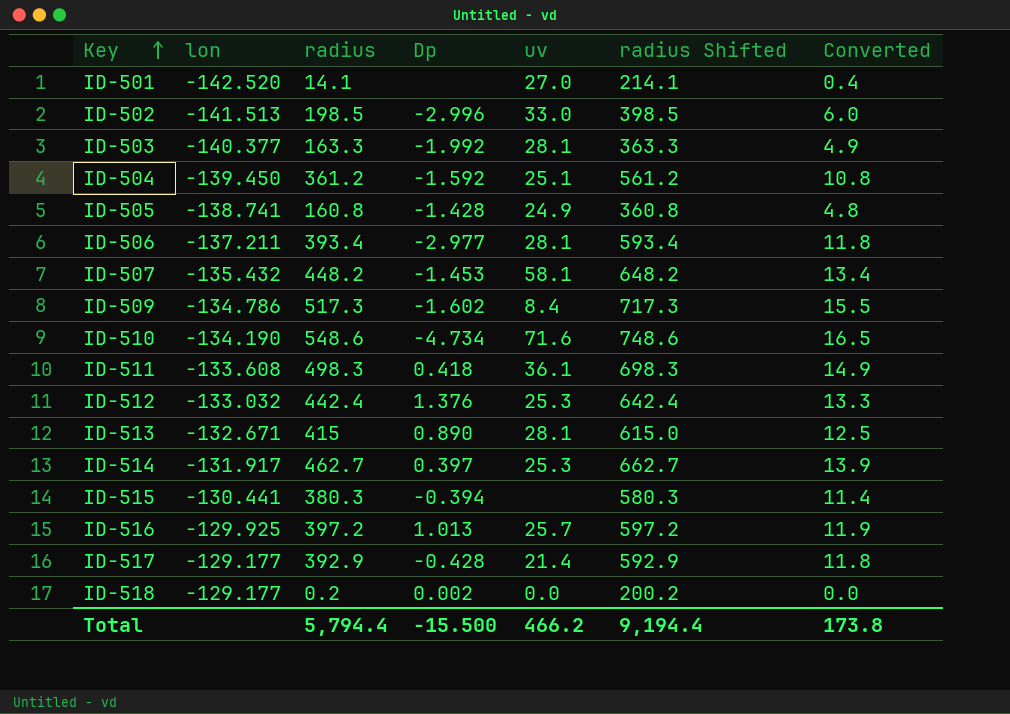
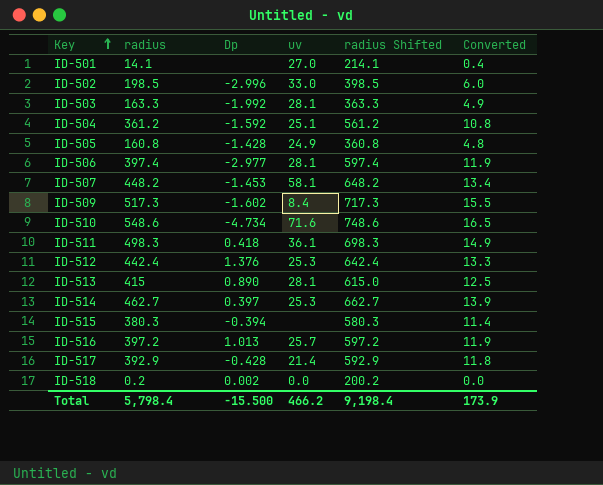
column lon | position: 2 -> none
ID-506 | radius: 393.4 -> 397.4
ID-506 | radius Shifted: 593.4 -> 597.4
ID-506 | Converted: 11.8 -> 11.9
Total | radius: 5,794.4 -> 5,798.4
Total | radius Shifted: 9,194.4 -> 9,198.4
Total | Converted: 173.8 -> 173.9

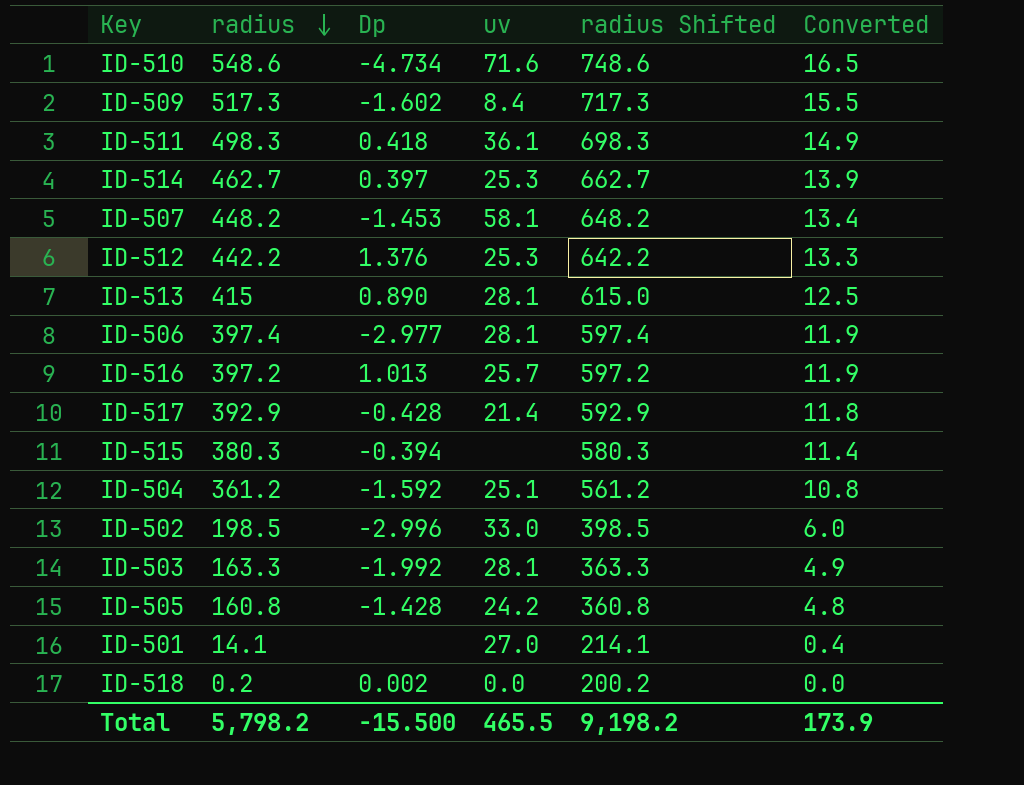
row order: Key ascending -> radius descending
ID-512 | radius: 442.4 -> 442.2
ID-512 | radius Shifted: 642.4 -> 642.2
ID-505 | uv: 24.9 -> 24.2
Total | radius: 5,798.4 -> 5,798.2
Total | uv: 466.2 -> 465.5
Total | radius Shifted: 9,198.4 -> 9,198.2

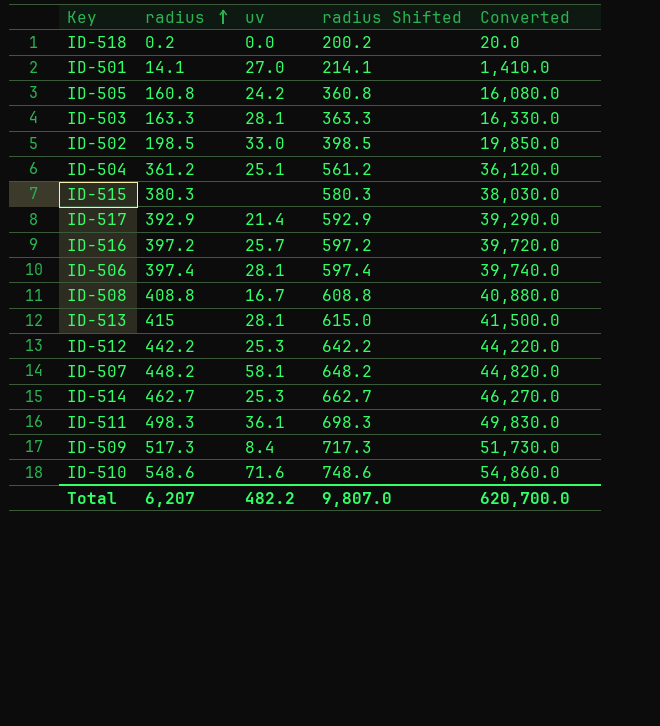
row order: radius descending -> radius ascending
column Dp | position: 3 -> none
column Converted | formula: [radius] * 0.03 -> [radius] * 100
row ID-508: none -> 408.8 | 16.7 | 608.8 | 40,880.0
Total | radius: 5,798.2 -> 6,207
Total | uv: 465.5 -> 482.2
Total | radius Shifted: 9,198.2 -> 9,807.0
Total | Converted: 173.9 -> 620,700.0

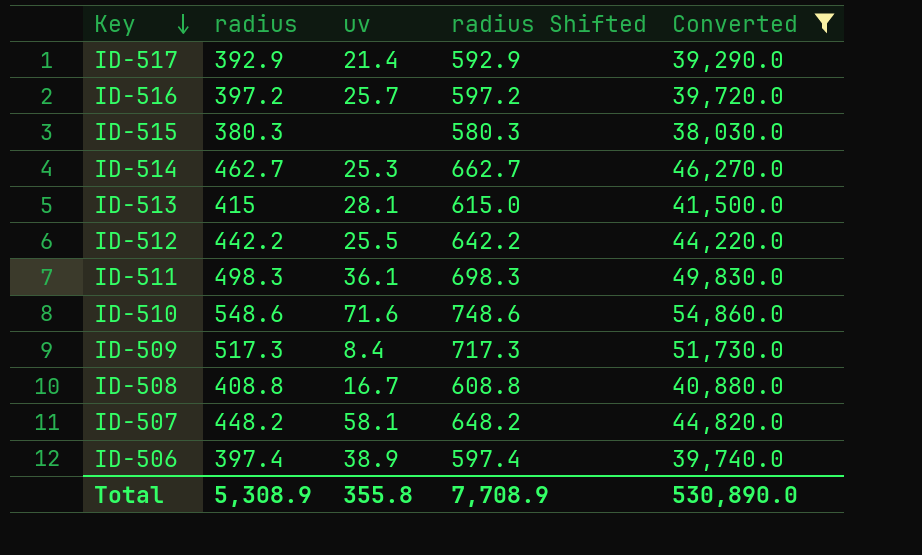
filter: none -> Converted >= 38,030.0
row order: radius ascending -> Key descending
ID-512 | uv: 25.3 -> 25.5
ID-506 | uv: 28.1 -> 38.9
Total | radius: 6,207 -> 5,308.9
Total | uv: 482.2 -> 355.8
Total | radius Shifted: 9,807.0 -> 7,708.9
Total | Converted: 620,700.0 -> 530,890.0

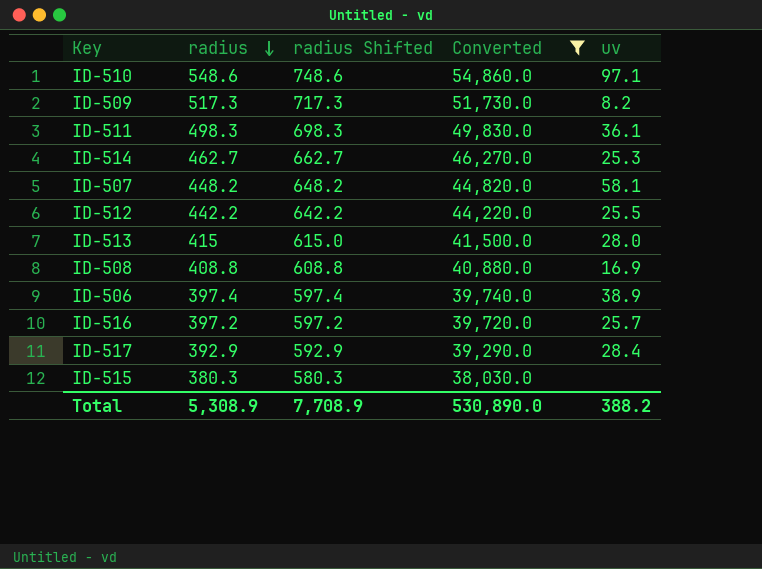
row order: Key descending -> radius descending
column uv | position: 3 -> 5
ID-510 | uv: 71.6 -> 97.1
ID-509 | uv: 8.4 -> 8.2
ID-513 | uv: 28.1 -> 28.0
ID-508 | uv: 16.7 -> 16.9
ID-517 | uv: 21.4 -> 28.4
Total | uv: 355.8 -> 388.2

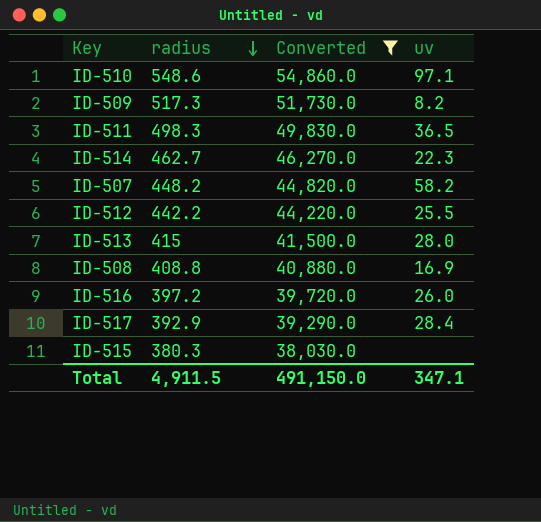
column radius Shifted | formula: [radius] + 200 -> none
row ID-506: 397.4 | 597.4 | 39,740.0 | 38.9 -> none
ID-511 | uv: 36.1 -> 36.5
ID-514 | uv: 25.3 -> 22.3
ID-507 | uv: 58.1 -> 58.2
ID-516 | uv: 25.7 -> 26.0
Total | radius: 5,308.9 -> 4,911.5
Total | Converted: 530,890.0 -> 491,150.0
Total | uv: 388.2 -> 347.1

